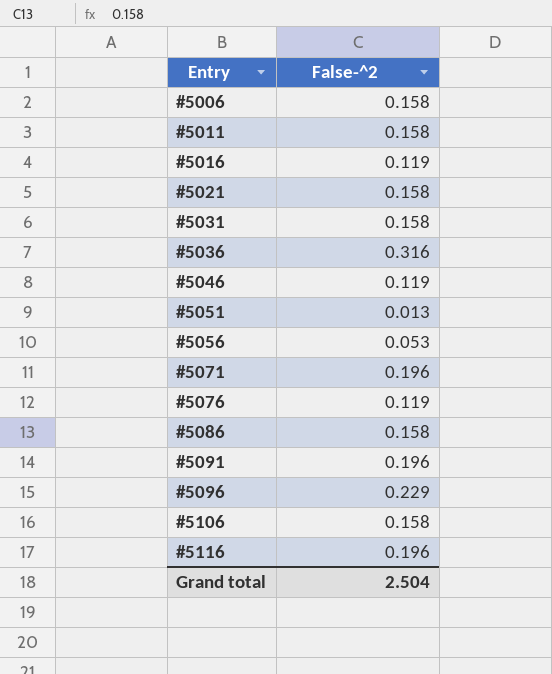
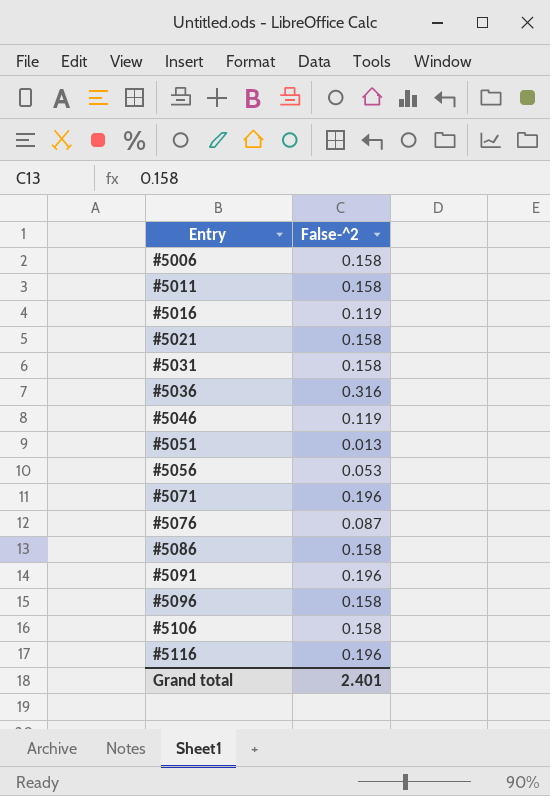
#5076 | False-^2: 0.119 -> 0.087
#5096 | False-^2: 0.229 -> 0.158
Grand total | False-^2: 2.504 -> 2.401

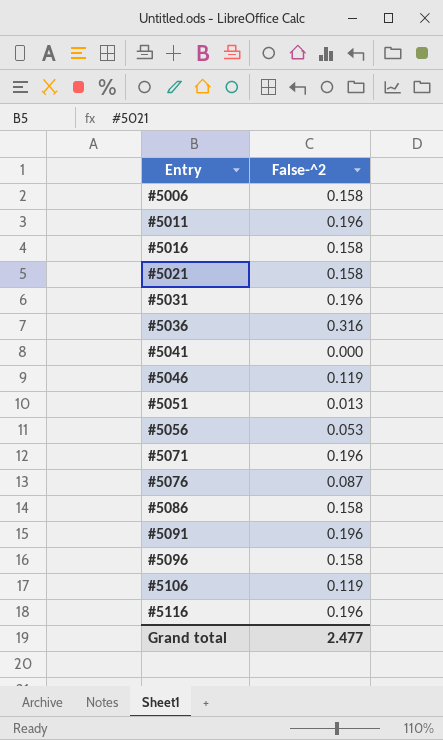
#5011 | False-^2: 0.158 -> 0.196
#5016 | False-^2: 0.119 -> 0.158
#5031 | False-^2: 0.158 -> 0.196
row #5041: none -> 0.000
#5106 | False-^2: 0.158 -> 0.119
Grand total | False-^2: 2.401 -> 2.477

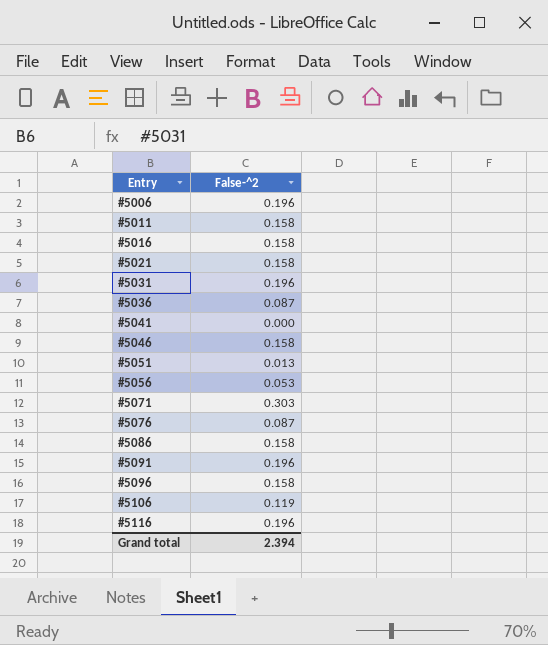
#5006 | False-^2: 0.158 -> 0.196
#5011 | False-^2: 0.196 -> 0.158
#5036 | False-^2: 0.316 -> 0.087
#5046 | False-^2: 0.119 -> 0.158
#5071 | False-^2: 0.196 -> 0.303
Grand total | False-^2: 2.477 -> 2.394

